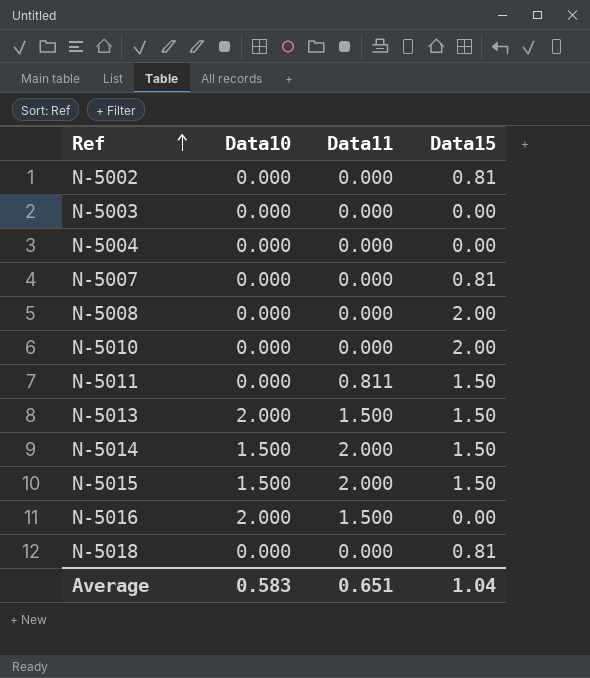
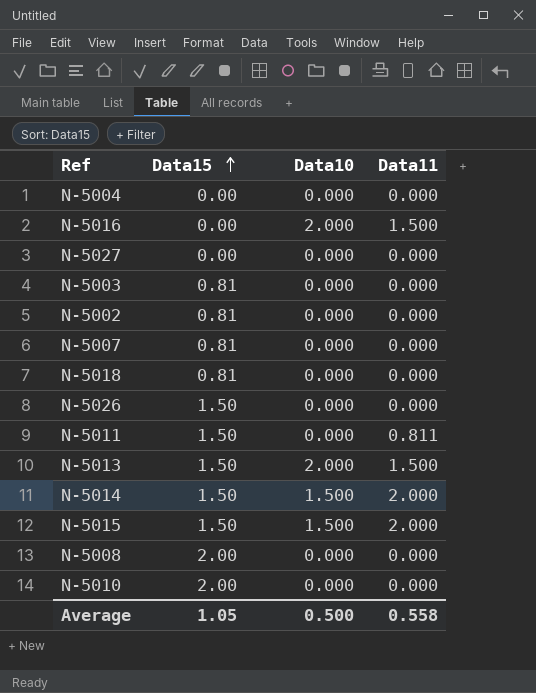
row order: Ref ascending -> Data15 ascending
column Data15 | position: 4 -> 2
row N-5027: none -> 0.00 | 0.000 | 0.000
N-5003 | Data15: 0.00 -> 0.81
row N-5026: none -> 1.50 | 0.000 | 0.000
Average | Data15: 1.04 -> 1.05
Average | Data10: 0.583 -> 0.500
Average | Data11: 0.651 -> 0.558

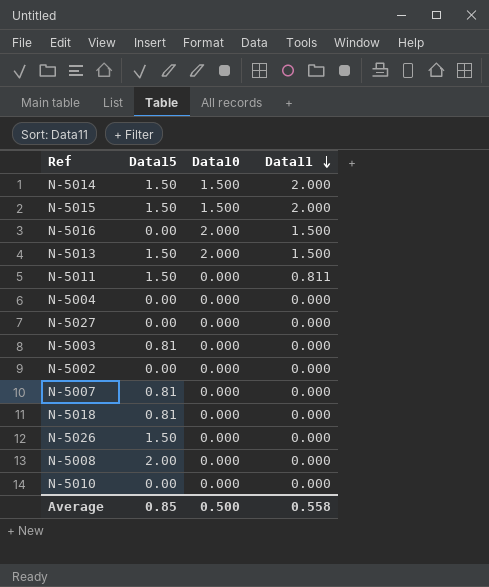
row order: Data15 ascending -> Data11 descending
N-5002 | Data15: 0.81 -> 0.00
N-5010 | Data15: 2.00 -> 0.00
Average | Data15: 1.05 -> 0.85

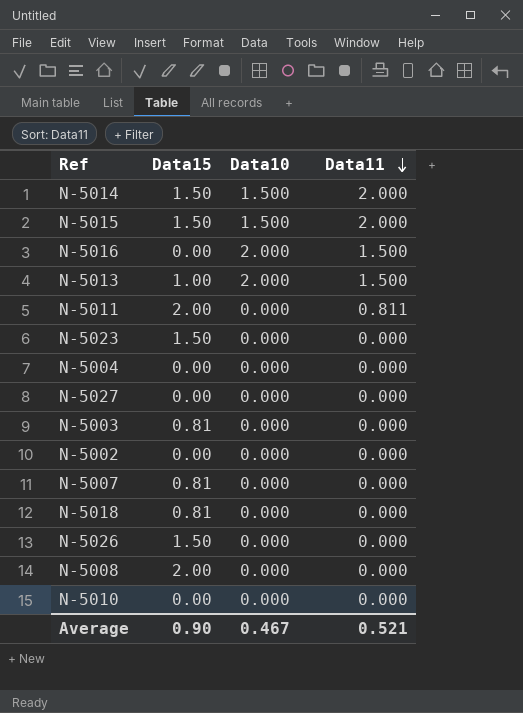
N-5013 | Data15: 1.50 -> 1.00
N-5011 | Data15: 1.50 -> 2.00
row N-5023: none -> 1.50 | 0.000 | 0.000
Average | Data15: 0.85 -> 0.90
Average | Data10: 0.500 -> 0.467
Average | Data11: 0.558 -> 0.521

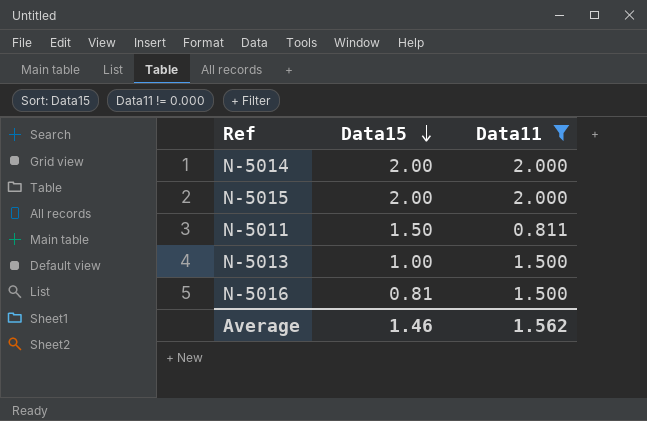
filter: none -> Data11 != 0.000
row order: Data11 descending -> Data15 descending
column Data10 | position: 3 -> none
N-5014 | Data15: 1.50 -> 2.00
N-5015 | Data15: 1.50 -> 2.00
N-5011 | Data15: 2.00 -> 1.50
N-5016 | Data15: 0.00 -> 0.81
Average | Data15: 0.90 -> 1.46
Average | Data11: 0.521 -> 1.562

